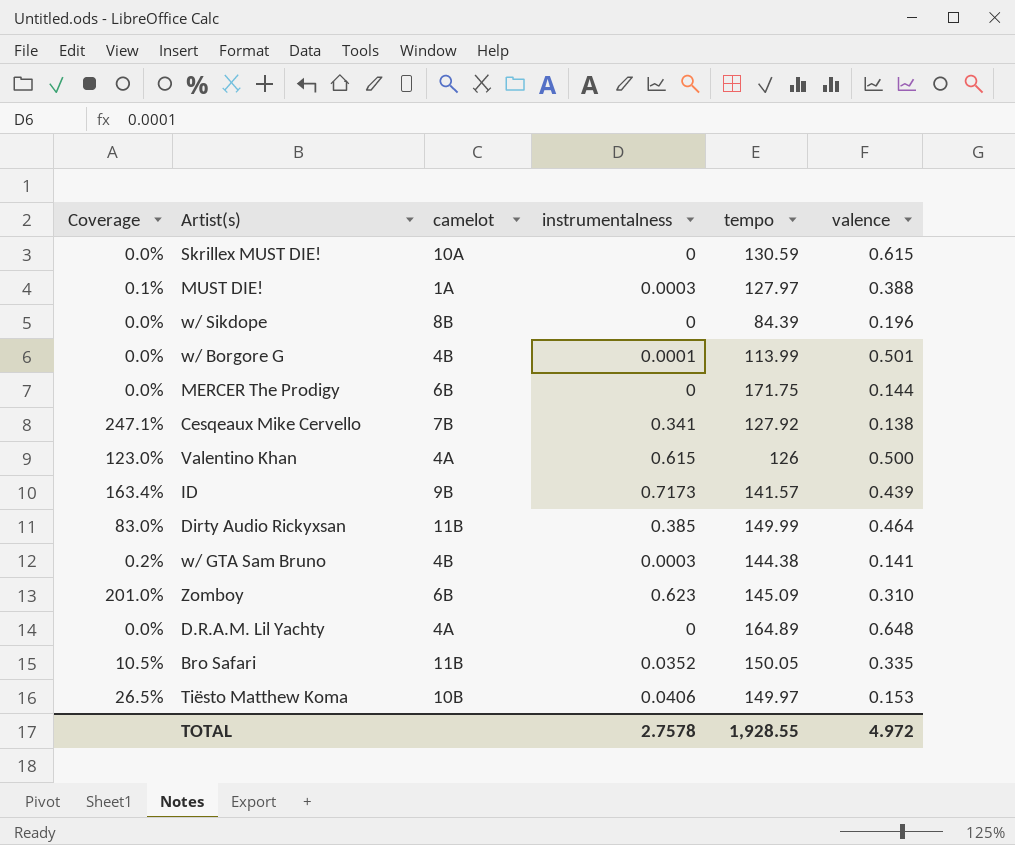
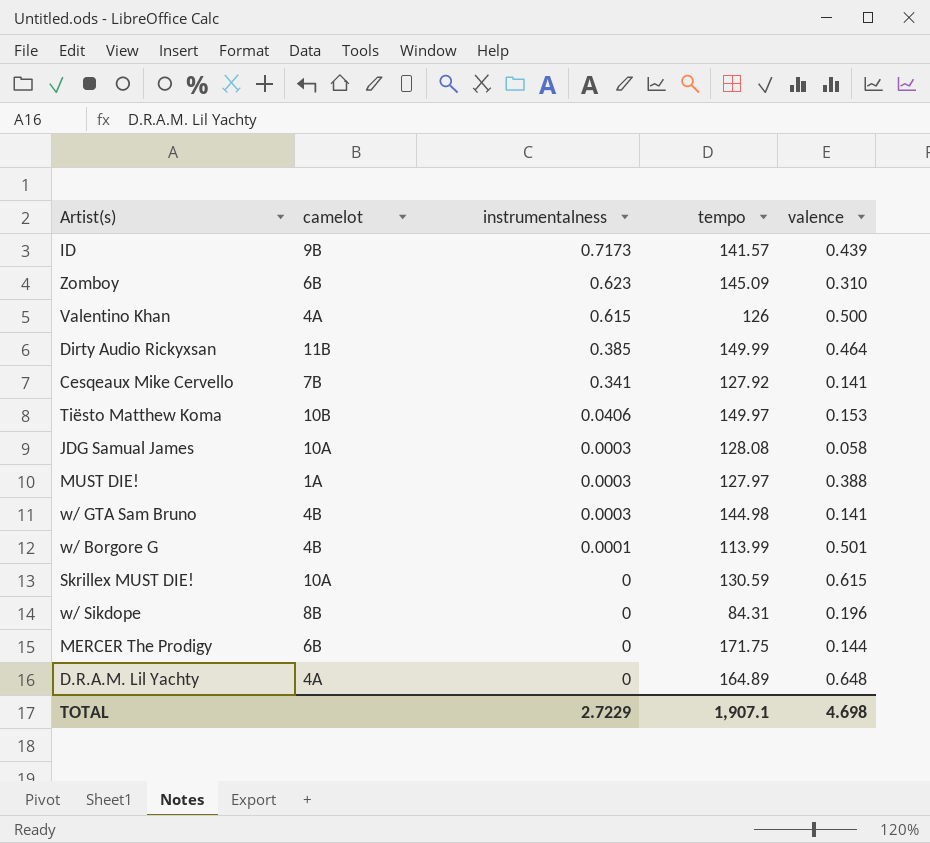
row order: none -> instrumentalness descending
column Coverage | formula: [instrumentalness] / [valence] -> none
row Bro Safari: 10.5% | 11B | 0.0352 | 150.05 | 0.335 -> none
Cesqeaux Mike Cervello | valence: 0.138 -> 0.141
row JDG Samual James: none -> 10A | 0.0003 | 128.08 | 0.058
w/ GTA Sam Bruno | tempo: 144.38 -> 144.98
w/ Sikdope | tempo: 84.39 -> 84.31
TOTAL | instrumentalness: 2.7578 -> 2.7229
TOTAL | tempo: 1,928.55 -> 1,907.1
TOTAL | valence: 4.972 -> 4.698

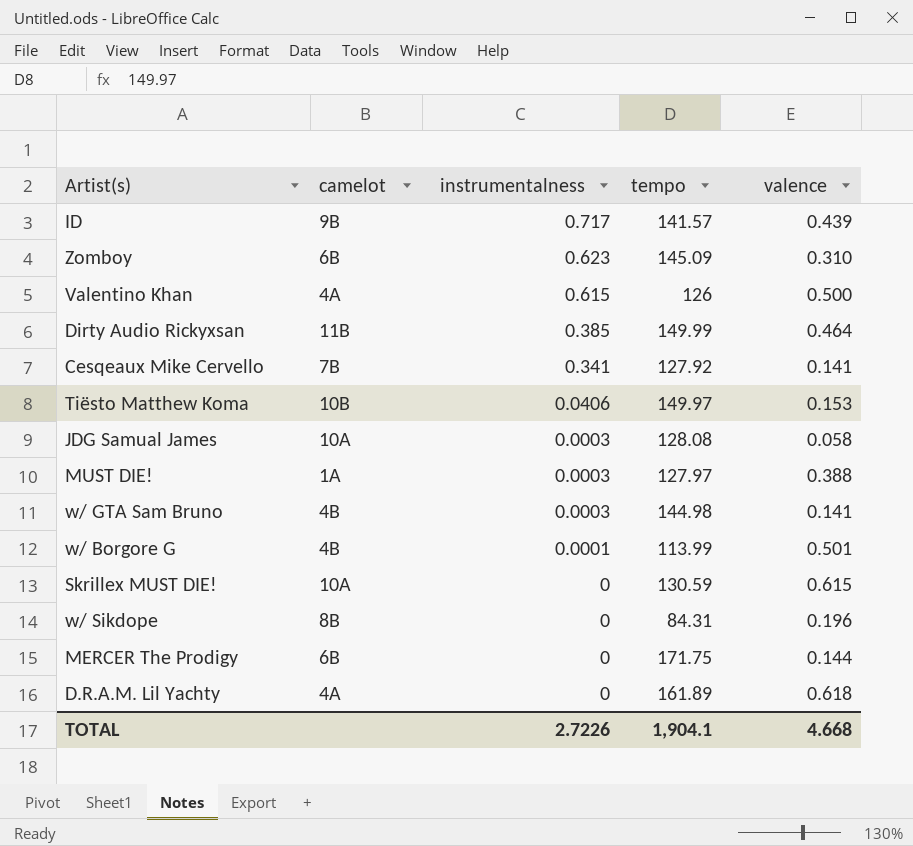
ID | instrumentalness: 0.7173 -> 0.717
D.R.A.M. Lil Yachty | tempo: 164.89 -> 161.89
D.R.A.M. Lil Yachty | valence: 0.648 -> 0.618
TOTAL | instrumentalness: 2.7229 -> 2.7226
TOTAL | tempo: 1,907.1 -> 1,904.1
TOTAL | valence: 4.698 -> 4.668

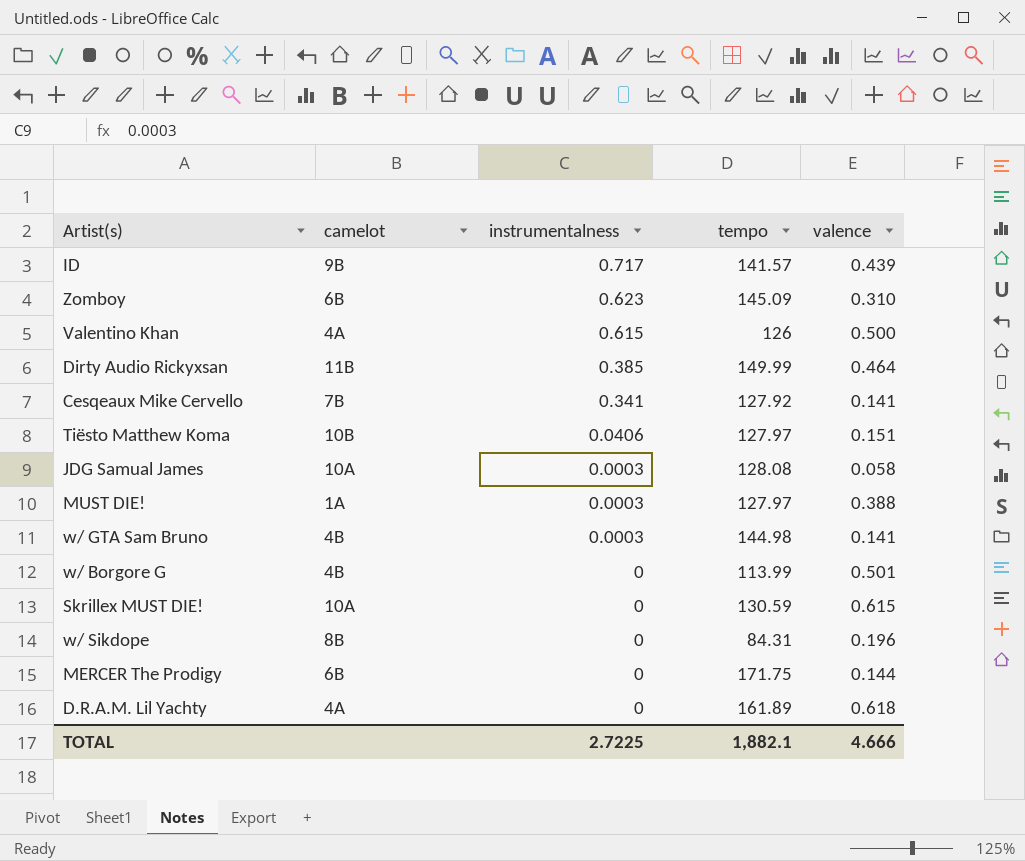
Tiësto Matthew Koma | tempo: 149.97 -> 127.97
Tiësto Matthew Koma | valence: 0.153 -> 0.151
w/ Borgore G | instrumentalness: 0.0001 -> 0
TOTAL | instrumentalness: 2.7226 -> 2.7225
TOTAL | tempo: 1,904.1 -> 1,882.1
TOTAL | valence: 4.668 -> 4.666

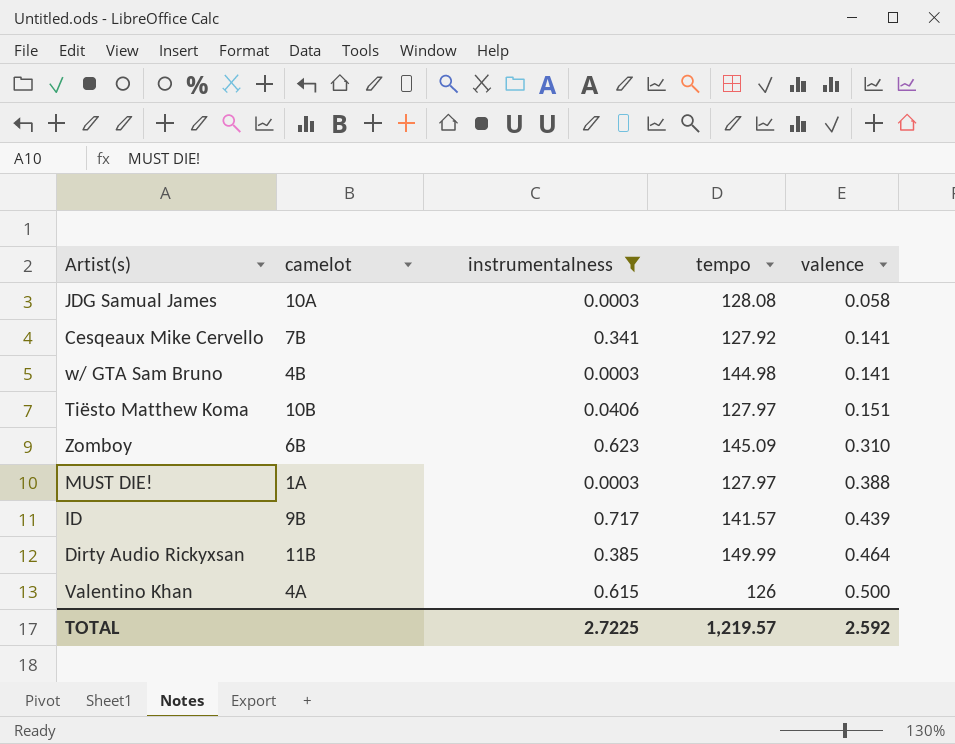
filter: none -> instrumentalness != 0
row order: instrumentalness descending -> valence ascending
TOTAL | tempo: 1,882.1 -> 1,219.57
TOTAL | valence: 4.666 -> 2.592

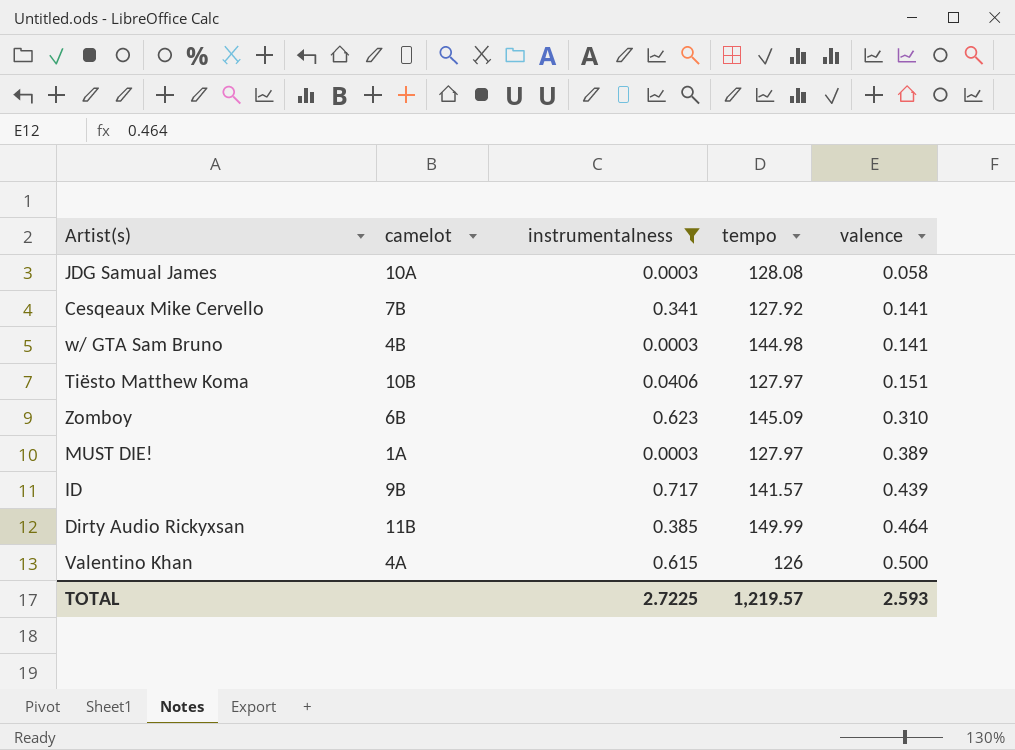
MUST DIE! | valence: 0.388 -> 0.389
TOTAL | valence: 2.592 -> 2.593

